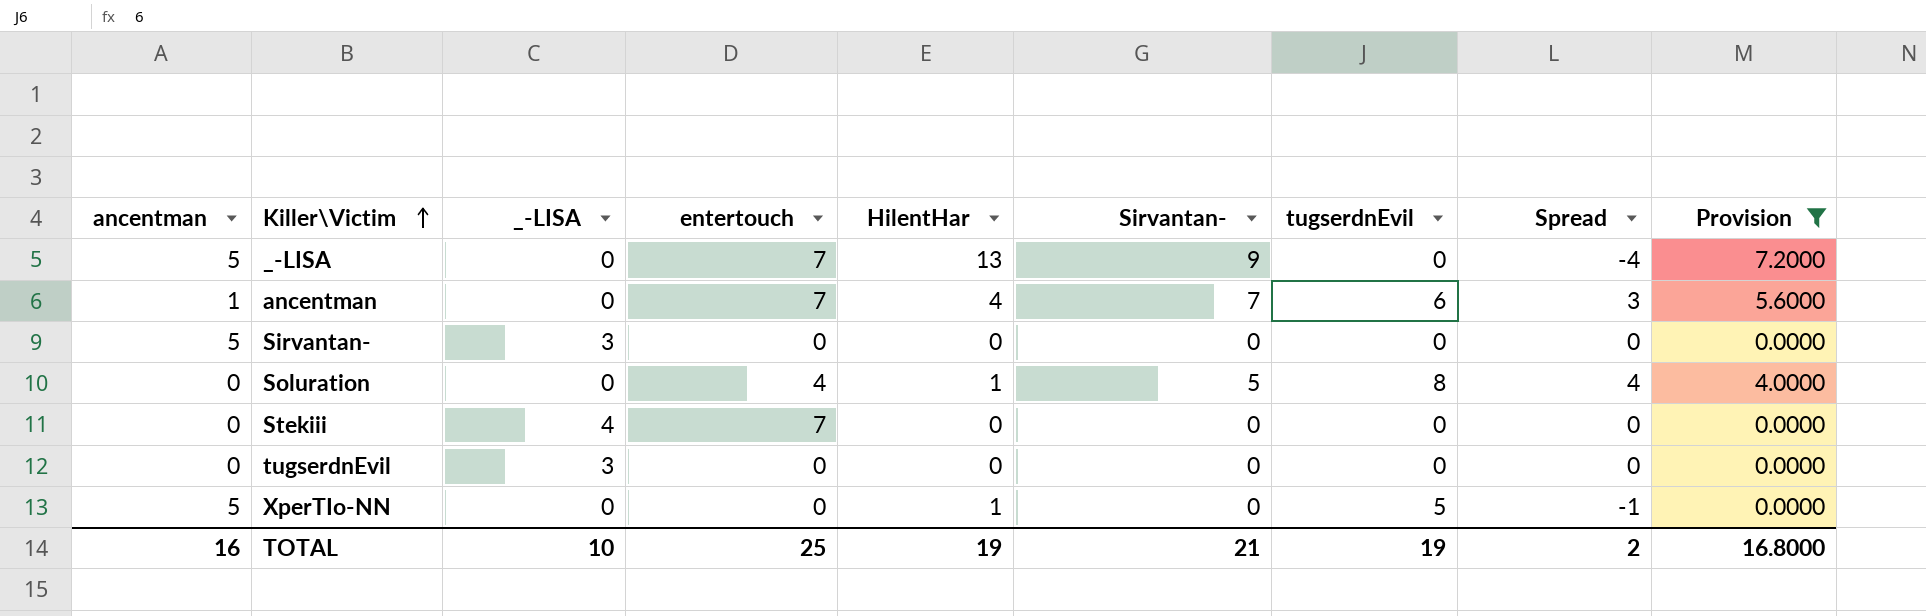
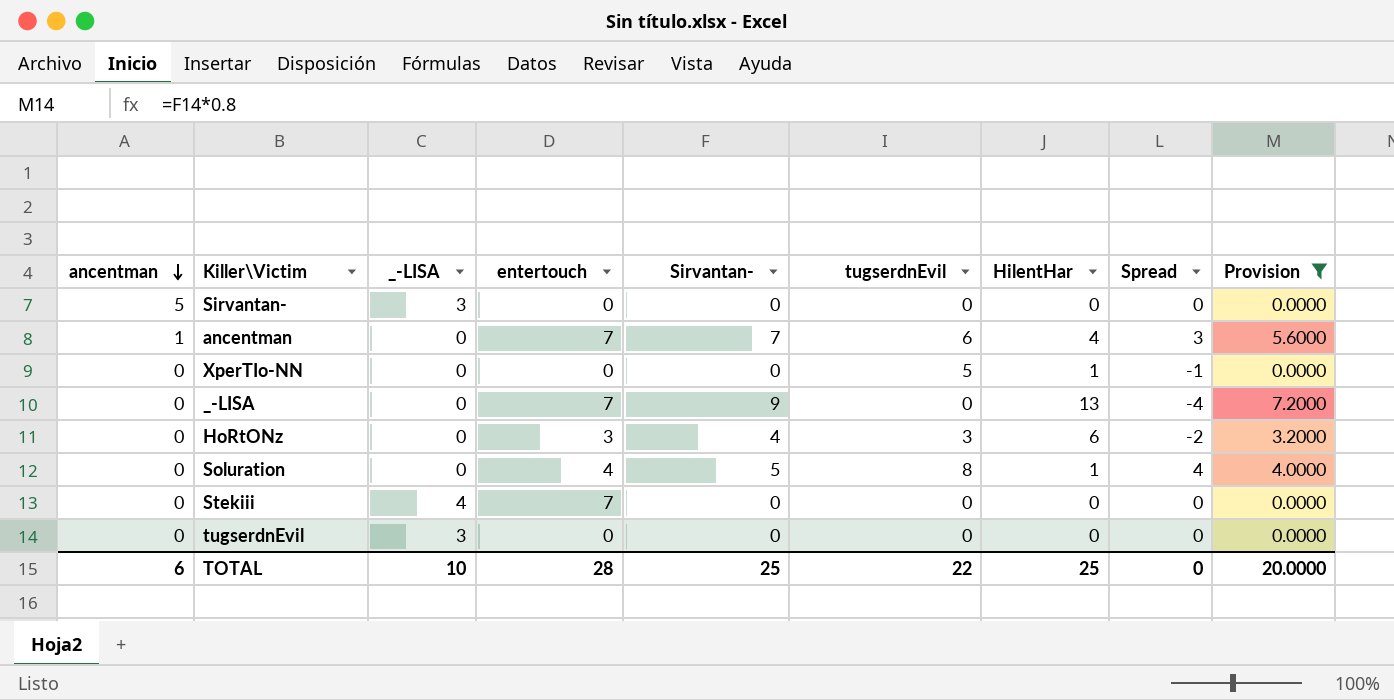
row order: Killer\Victim ascending -> ancentman descending
column HilentHar | position: 5 -> 7
XperTIo-NN | ancentman: 5 -> 0
_-LISA | ancentman: 5 -> 0
row HoRtONz: none -> 0 | 0 | 3 | 4 | 3 | 6 | -2 | 3.2000
TOTAL | ancentman: 16 -> 6
TOTAL | entertouch: 25 -> 28
TOTAL | Sirvantan-: 21 -> 25
TOTAL | tugserdnEvil: 19 -> 22
TOTAL | HilentHar: 19 -> 25
TOTAL | Spread: 2 -> 0
TOTAL | Provision: 16.8000 -> 20.0000

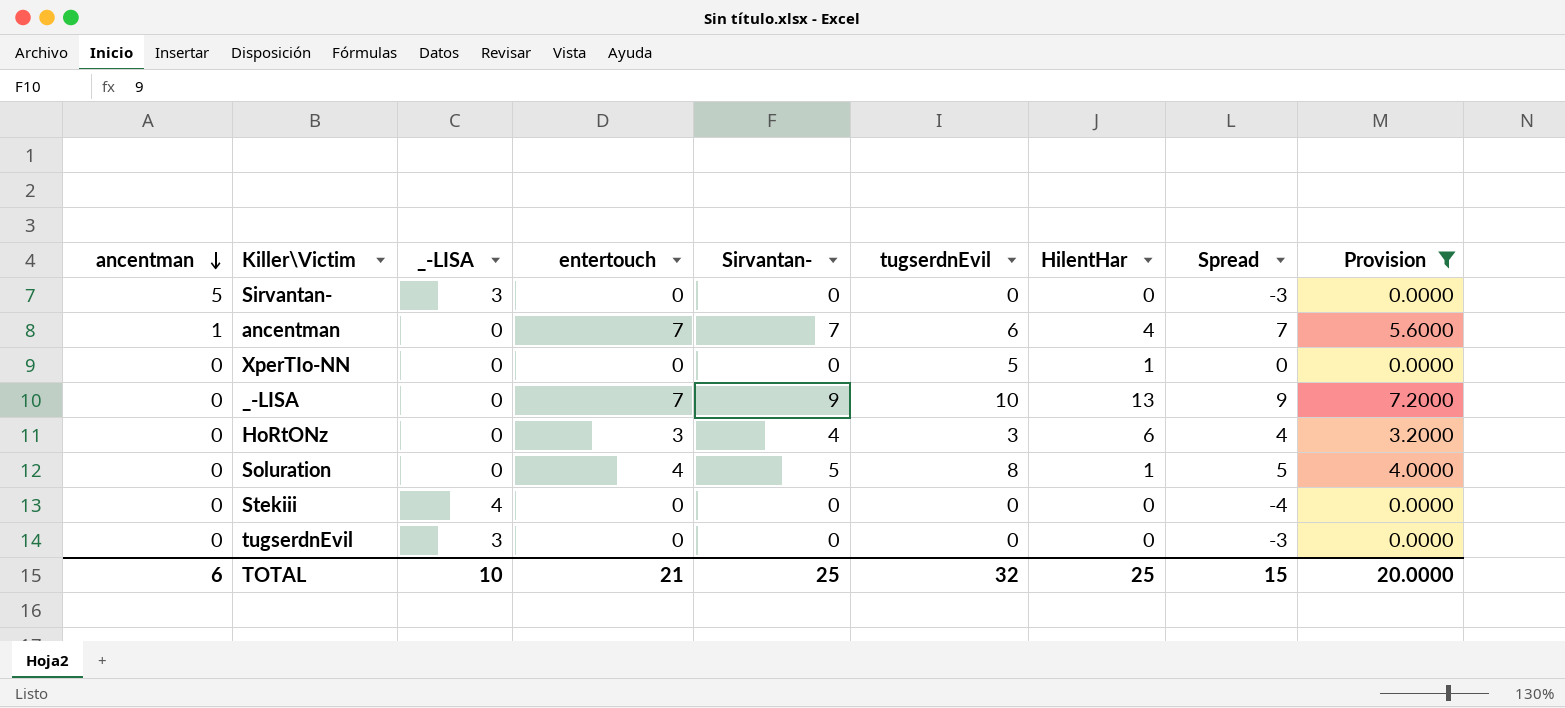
column Spread | formula: [Sirvantan-] - [HilentHar] -> [Sirvantan-] - [_-LISA]
_-LISA | tugserdnEvil: 0 -> 10
Stekiii | entertouch: 7 -> 0
TOTAL | entertouch: 28 -> 21
TOTAL | tugserdnEvil: 22 -> 32
TOTAL | Spread: 0 -> 15

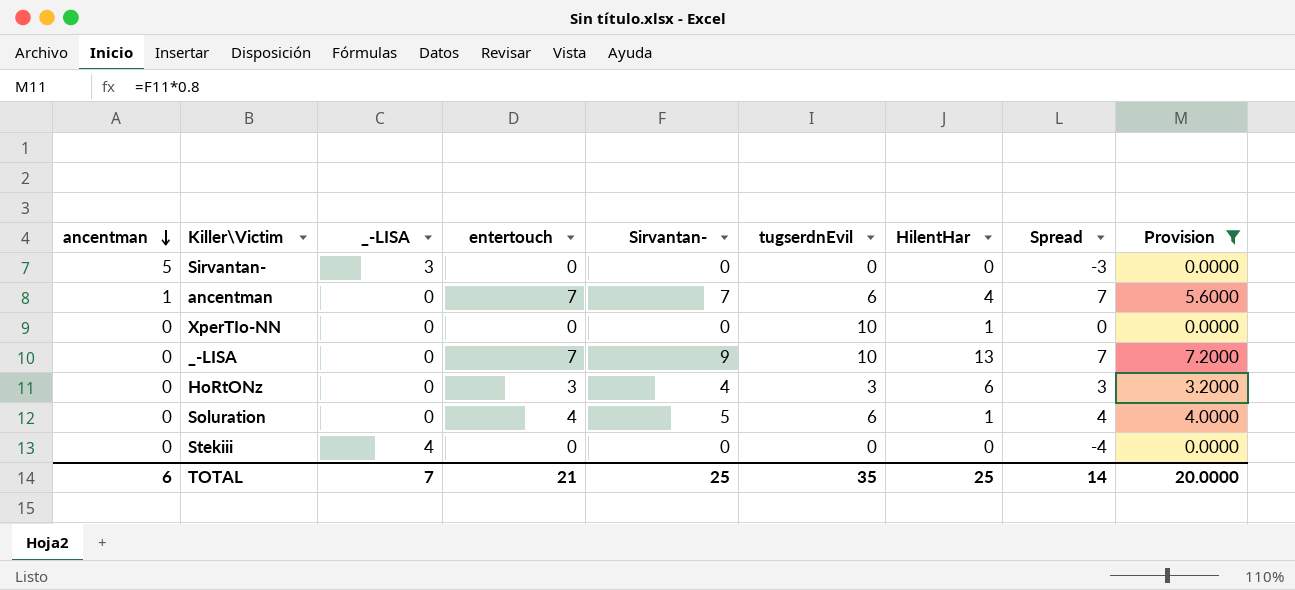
column Spread | formula: [Sirvantan-] - [_-LISA] -> [entertouch] - [_-LISA]
row tugserdnEvil: 0 | 3 | 0 | 0 | 0 | 0 | -3 | 0.0000 -> none
XperTIo-NN | tugserdnEvil: 5 -> 10
Soluration | tugserdnEvil: 8 -> 6
TOTAL | _-LISA: 10 -> 7
TOTAL | tugserdnEvil: 32 -> 35
TOTAL | Spread: 15 -> 14

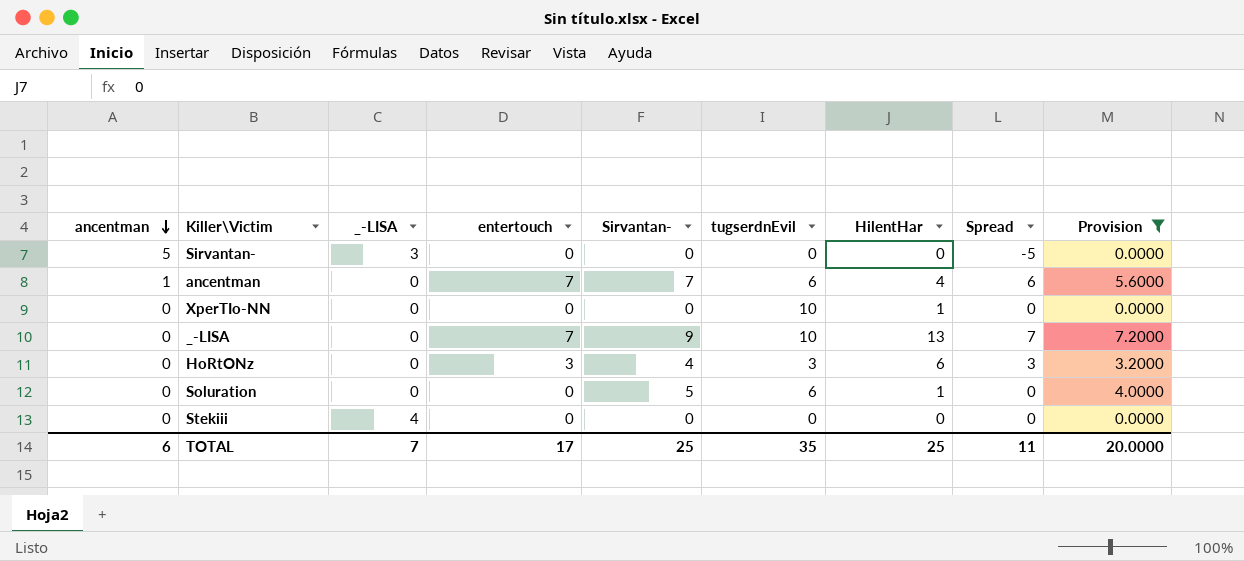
column Spread | formula: [entertouch] - [_-LISA] -> [entertouch] - [ancentman]
Soluration | entertouch: 4 -> 0
TOTAL | entertouch: 21 -> 17
TOTAL | Spread: 14 -> 11

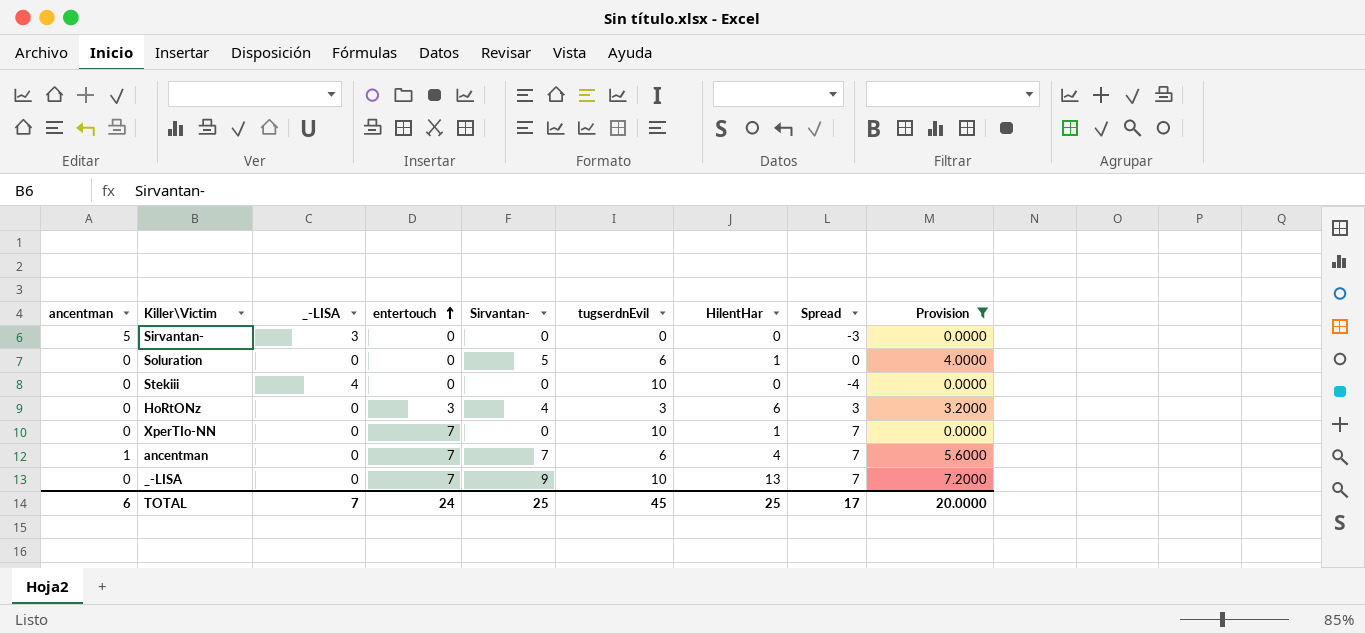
row order: ancentman descending -> entertouch ascending
column Spread | formula: [entertouch] - [ancentman] -> [entertouch] - [_-LISA]
Stekiii | tugserdnEvil: 0 -> 10
XperTIo-NN | entertouch: 0 -> 7
TOTAL | entertouch: 17 -> 24
TOTAL | tugserdnEvil: 35 -> 45
TOTAL | Spread: 11 -> 17

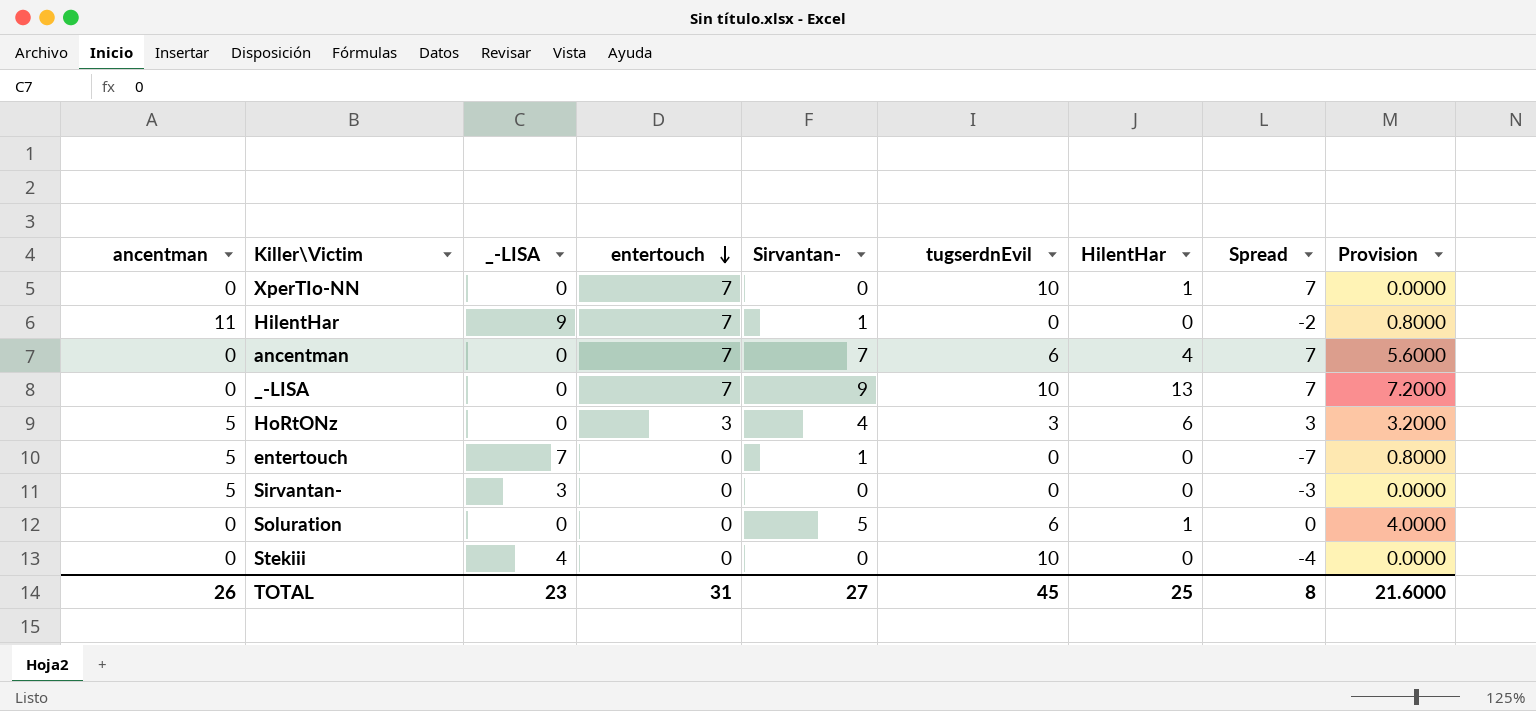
filter: Provision != 0.8000 -> none
row order: entertouch ascending -> entertouch descending
ancentman | ancentman: 1 -> 0
HoRtONz | ancentman: 0 -> 5
TOTAL | ancentman: 6 -> 26
TOTAL | _-LISA: 7 -> 23
TOTAL | entertouch: 24 -> 31
TOTAL | Sirvantan-: 25 -> 27
TOTAL | Spread: 17 -> 8
TOTAL | Provision: 20.0000 -> 21.6000

